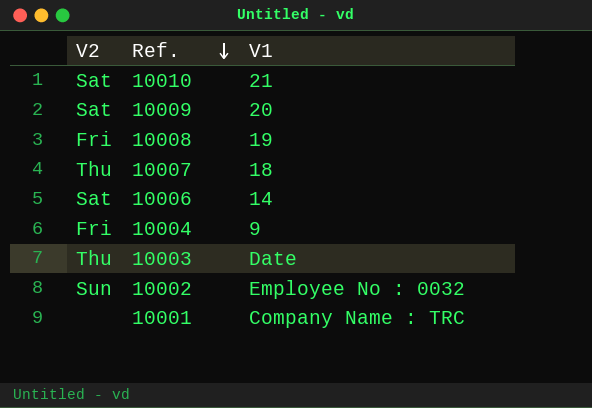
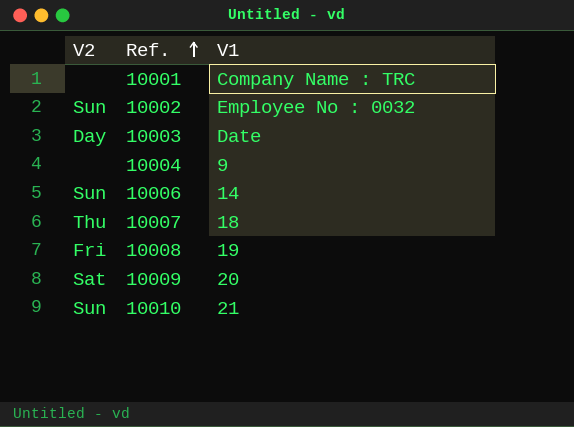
row order: Ref. descending -> Ref. ascending
10003 | V2: Thu -> Day
10004 | V2: Fri -> none
10006 | V2: Sat -> Sun
10010 | V2: Sat -> Sun

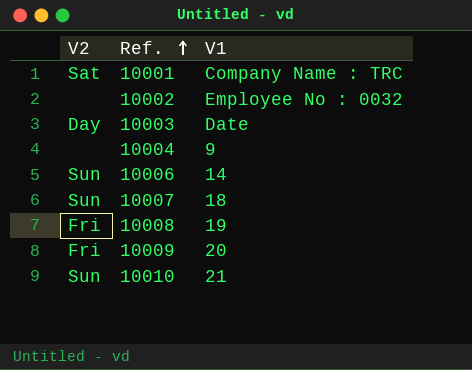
10001 | V2: none -> Sat
10002 | V2: Sun -> none
10007 | V2: Thu -> Sun
10009 | V2: Sat -> Fri

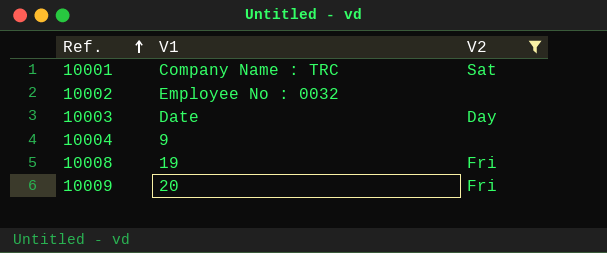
filter: none -> V2 != Sun
column V2 | position: 1 -> 3

